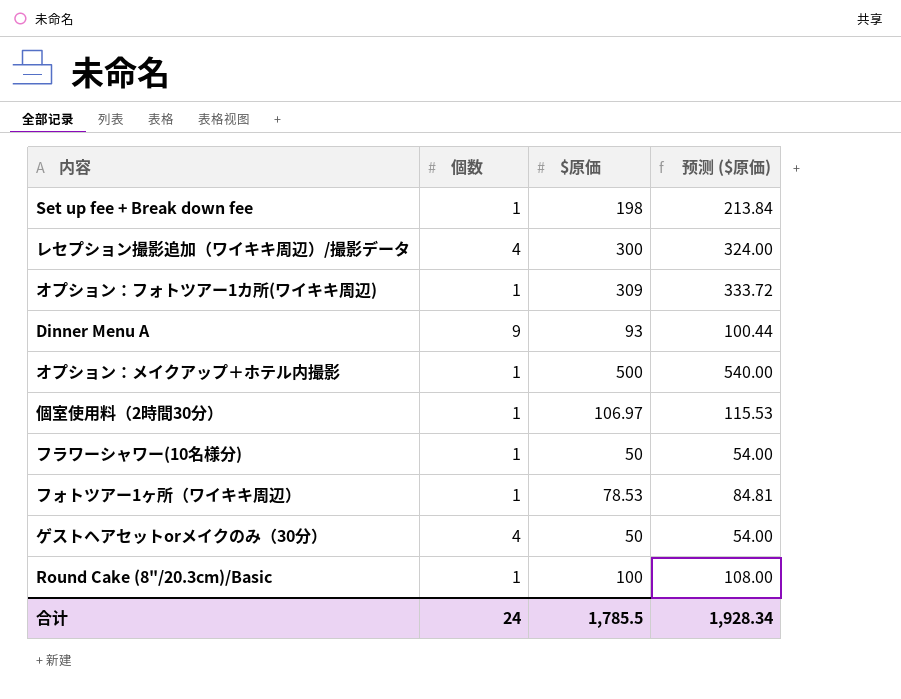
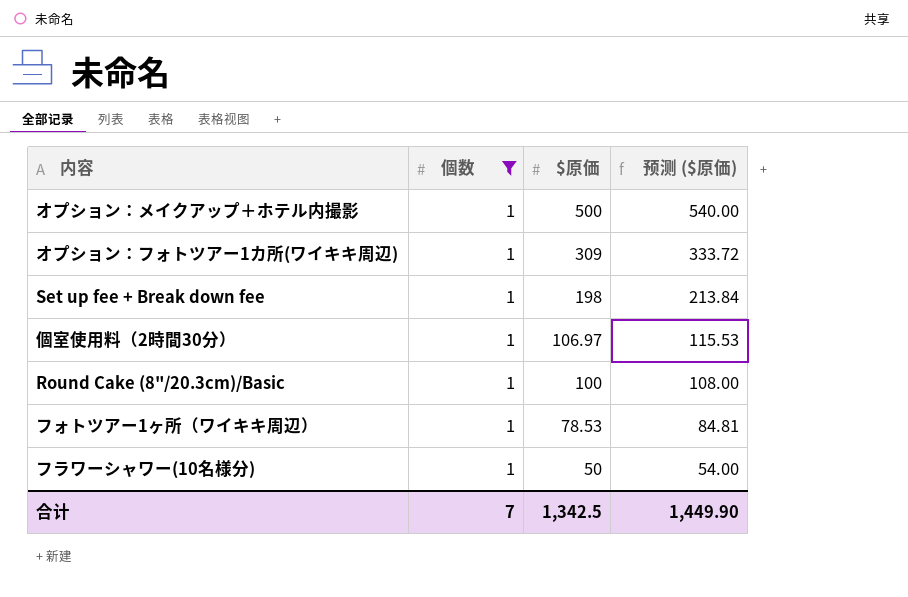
filter: none -> 個数 = 1
row order: none -> $原価 descending
合计 | 個数: 24 -> 7
合计 | $原価: 1,785.5 -> 1,342.5
合计 | 预测 ($原価): 1,928.34 -> 1,449.90

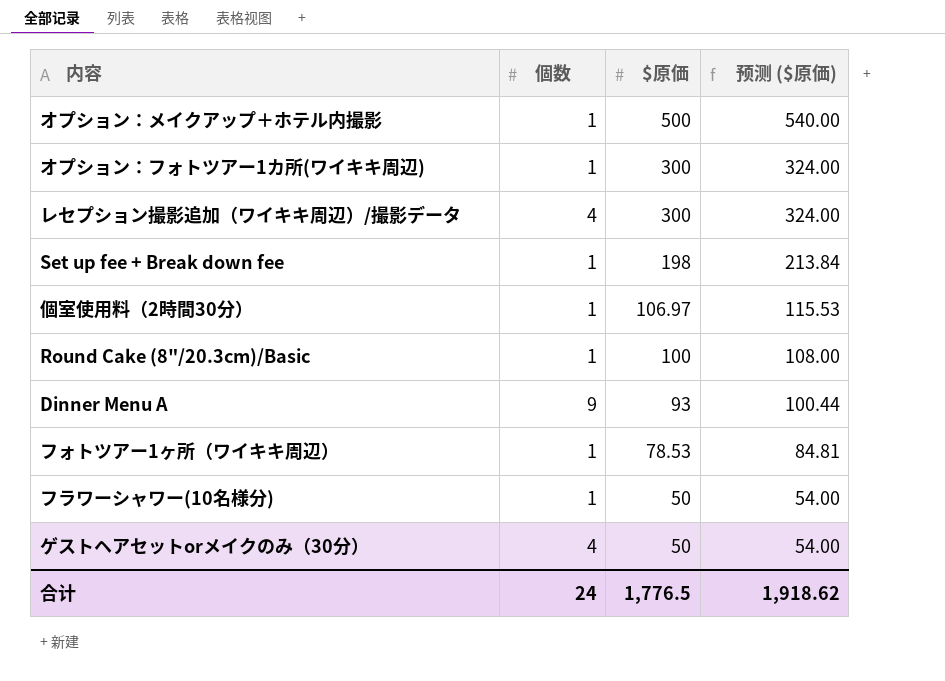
filter: 個数 = 1 -> none
オプション：フォトツアー1カ所(ワイキキ周辺) | $原価: 309 -> 300
オプション：フォトツアー1カ所(ワイキキ周辺) | 预测 ($原価): 333.72 -> 324.00
合计 | 個数: 7 -> 24
合计 | $原価: 1,342.5 -> 1,776.5
合计 | 预测 ($原価): 1,449.90 -> 1,918.62

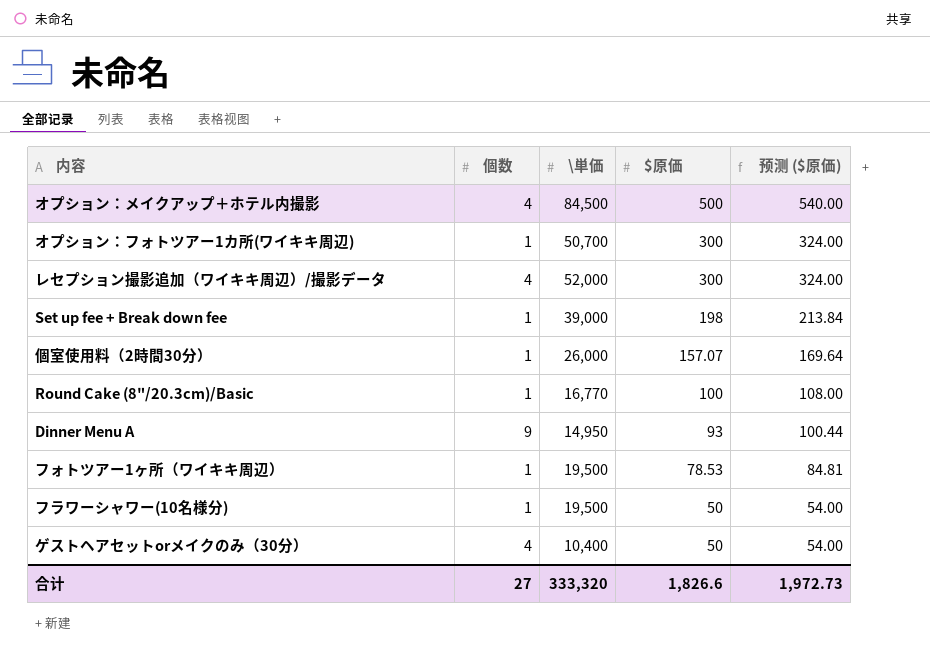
column \単価 | position: none -> 3
オプション：メイクアップ＋ホテル内撮影 | 個数: 1 -> 4
個室使用料（2時間30分） | $原価: 106.97 -> 157.07
個室使用料（2時間30分） | 预测 ($原価): 115.53 -> 169.64
合计 | 個数: 24 -> 27
合计 | $原価: 1,776.5 -> 1,826.6
合计 | 预测 ($原価): 1,918.62 -> 1,972.73

